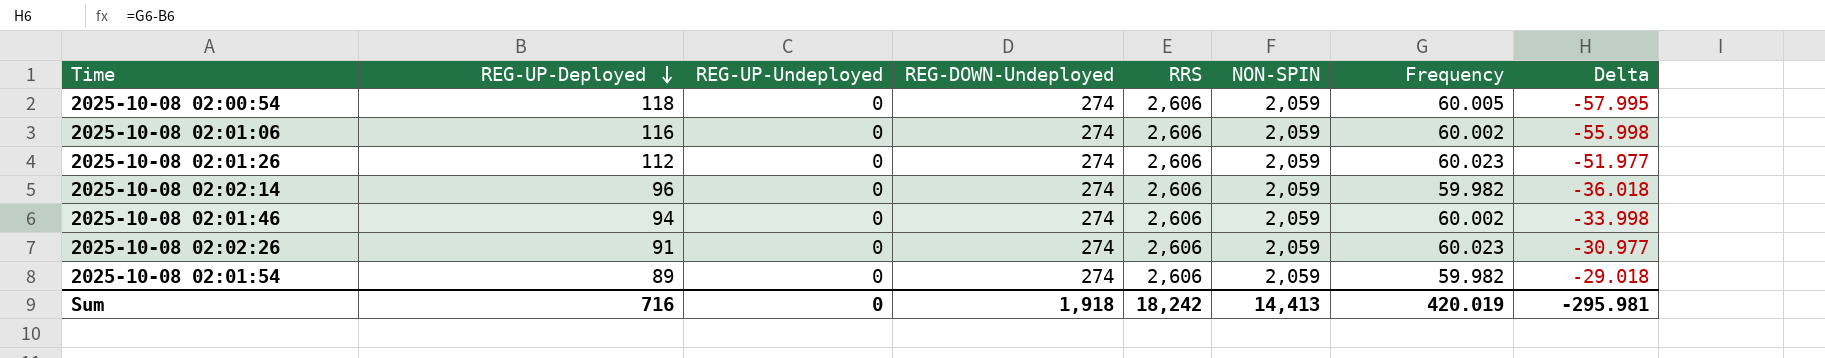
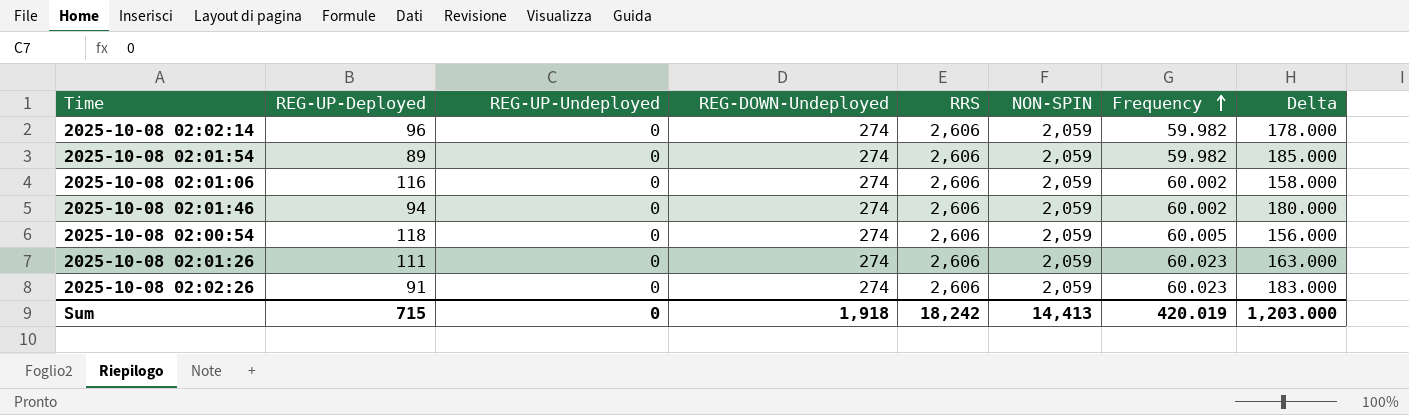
row order: REG-UP-Deployed descending -> Frequency ascending
column Delta | formula: [Frequency] - [REG-UP-Deployed] -> [REG-DOWN-Undeployed] - [REG-UP-Deployed]
2025-10-08 02:01:26 | REG-UP-Deployed: 112 -> 111
Sum | REG-UP-Deployed: 716 -> 715
Sum | Delta: -295.981 -> 1,203.000

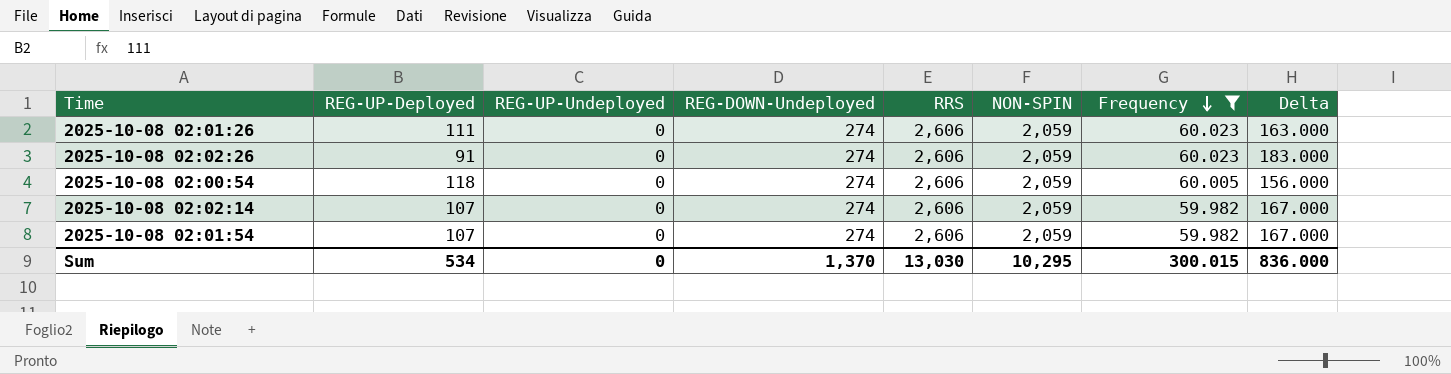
filter: none -> Frequency != 60.002
row order: Frequency ascending -> Frequency descending
2025-10-08 02:02:14 | REG-UP-Deployed: 96 -> 107
2025-10-08 02:02:14 | Delta: 178.000 -> 167.000
2025-10-08 02:01:54 | REG-UP-Deployed: 89 -> 107
2025-10-08 02:01:54 | Delta: 185.000 -> 167.000
Sum | REG-UP-Deployed: 715 -> 534
Sum | REG-DOWN-Undeployed: 1,918 -> 1,370
Sum | RRS: 18,242 -> 13,030
Sum | NON-SPIN: 14,413 -> 10,295
Sum | Frequency: 420.019 -> 300.015
Sum | Delta: 1,203.000 -> 836.000

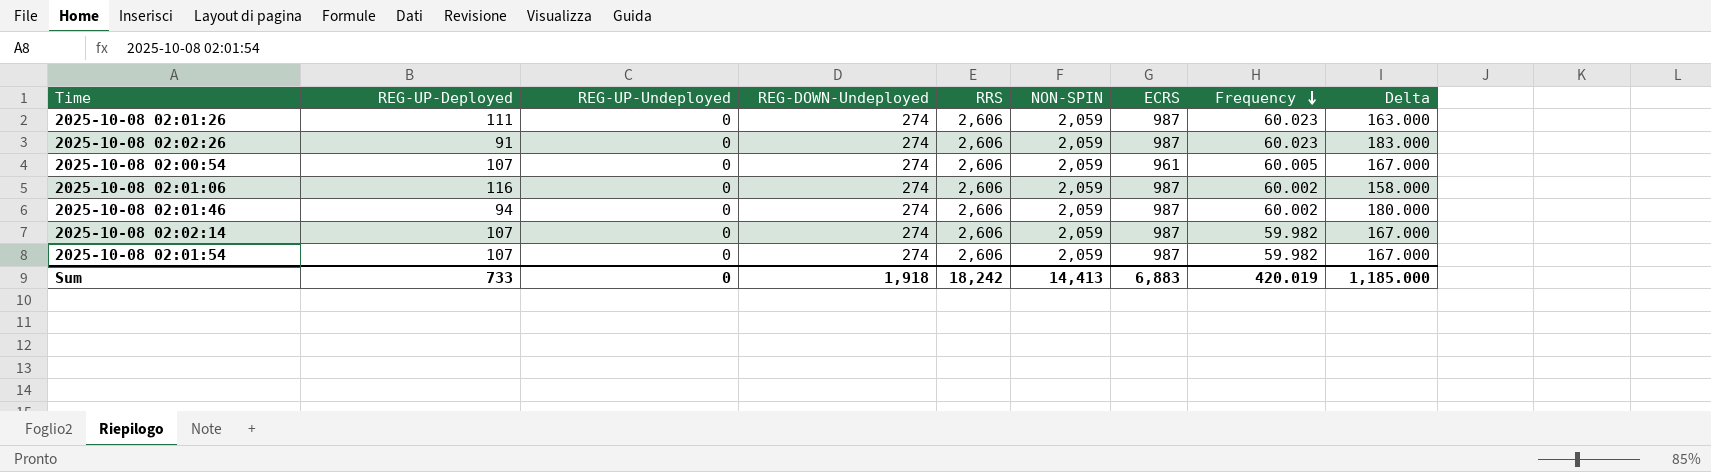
filter: Frequency != 60.002 -> none
column ECRS | position: none -> 7
2025-10-08 02:00:54 | REG-UP-Deployed: 118 -> 107
2025-10-08 02:00:54 | Delta: 156.000 -> 167.000
Sum | REG-UP-Deployed: 534 -> 733
Sum | REG-DOWN-Undeployed: 1,370 -> 1,918
Sum | RRS: 13,030 -> 18,242
Sum | NON-SPIN: 10,295 -> 14,413
Sum | Frequency: 300.015 -> 420.019
Sum | Delta: 836.000 -> 1,185.000

